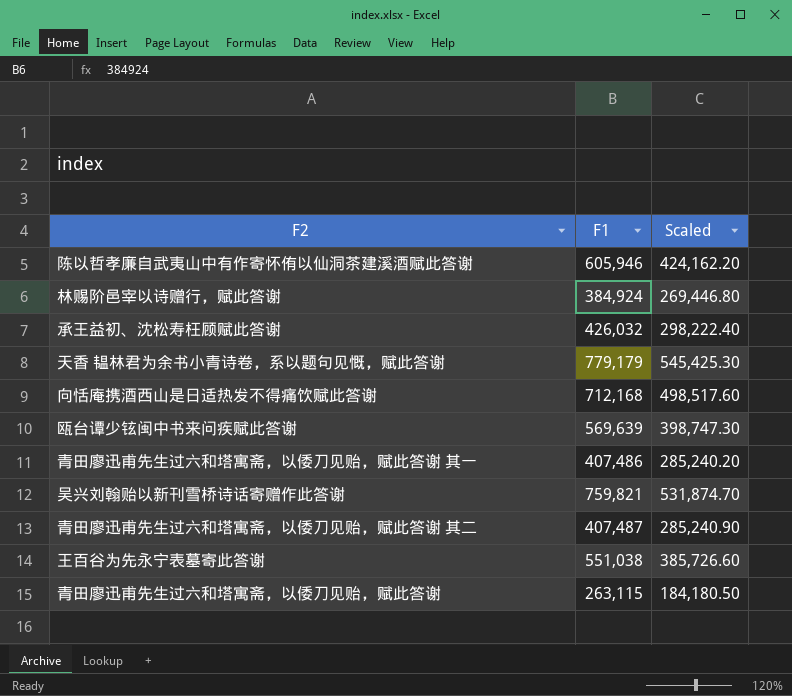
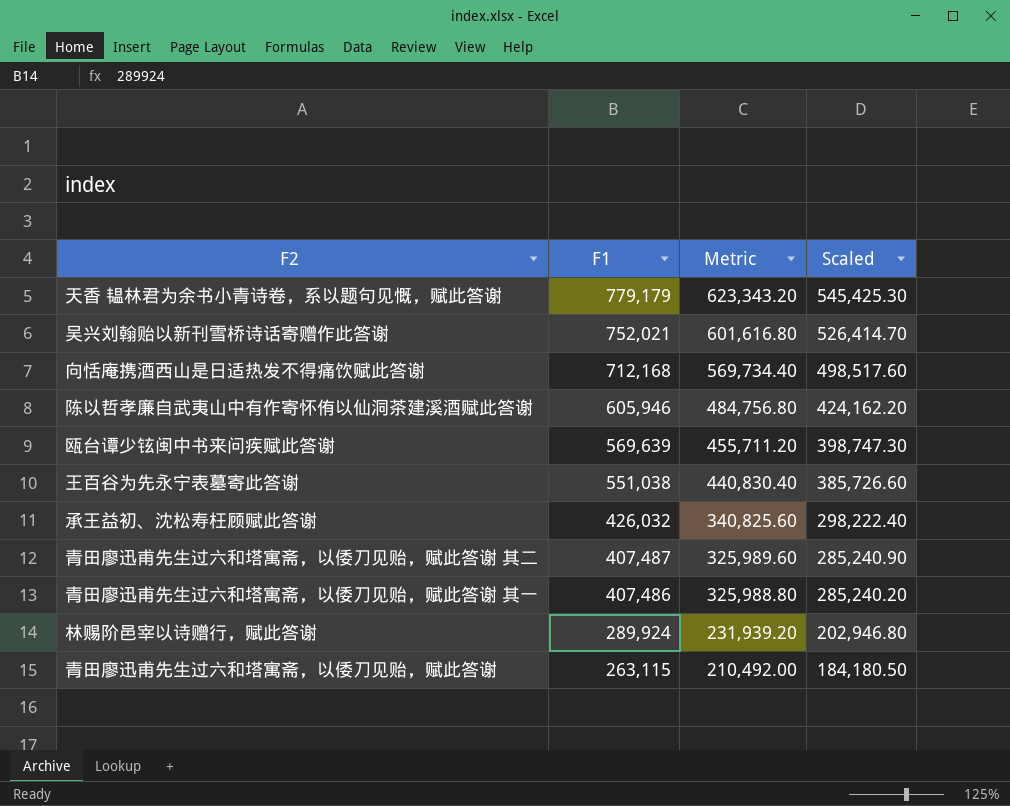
row order: none -> F1 descending
column Metric | formula: none -> [F1] * 0.8
吴兴刘翰贻以新刊雪桥诗话寄赠作此答谢 | F1: 759,821 -> 752,021
吴兴刘翰贻以新刊雪桥诗话寄赠作此答谢 | Scaled: 531,874.70 -> 526,414.70
林赐阶邑宰以诗赠行，赋此答谢 | F1: 384,924 -> 289,924
林赐阶邑宰以诗赠行，赋此答谢 | Scaled: 269,446.80 -> 202,946.80

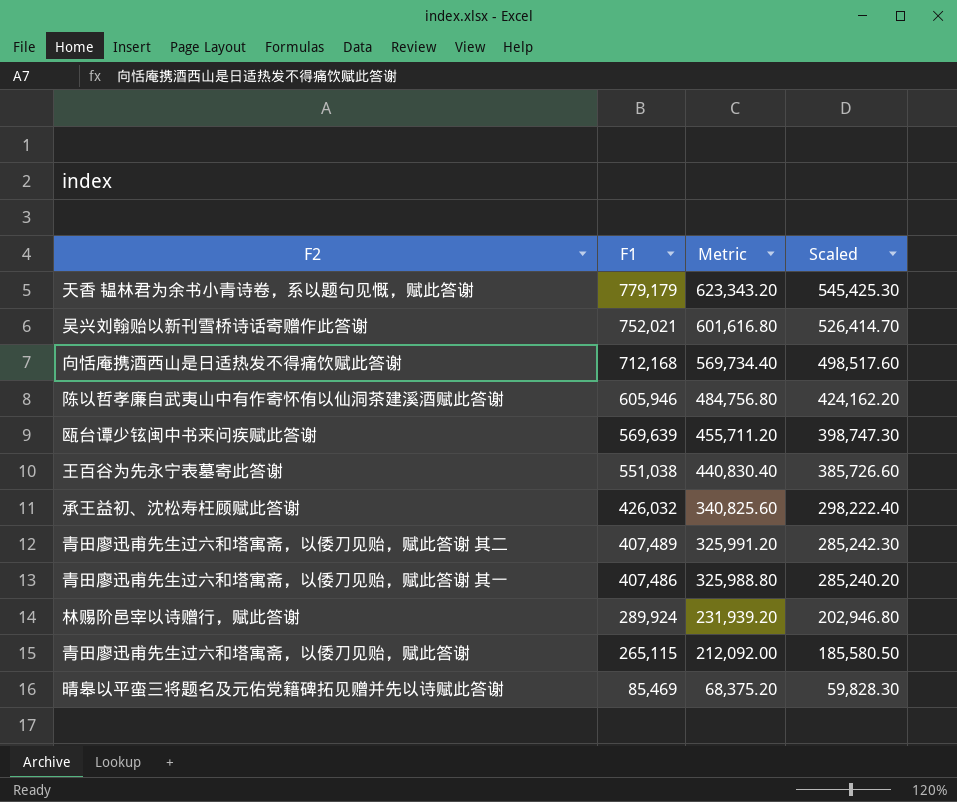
青田廖迅甫先生过六和塔寓斋，以倭刀见贻，赋此答谢 其二 | F1: 407,487 -> 407,489
青田廖迅甫先生过六和塔寓斋，以倭刀见贻，赋此答谢 其二 | Metric: 325,989.60 -> 325,991.20
青田廖迅甫先生过六和塔寓斋，以倭刀见贻，赋此答谢 其二 | Scaled: 285,240.90 -> 285,242.30
青田廖迅甫先生过六和塔寓斋，以倭刀见贻，赋此答谢 | F1: 263,115 -> 265,115
青田廖迅甫先生过六和塔寓斋，以倭刀见贻，赋此答谢 | Metric: 210,492.00 -> 212,092.00
青田廖迅甫先生过六和塔寓斋，以倭刀见贻，赋此答谢 | Scaled: 184,180.50 -> 185,580.50
row 晴皋以平蛮三将题名及元佑党籍碑拓见赠并先以诗赋此答谢: none -> 85,469 | 68,375.20 | 59,828.30

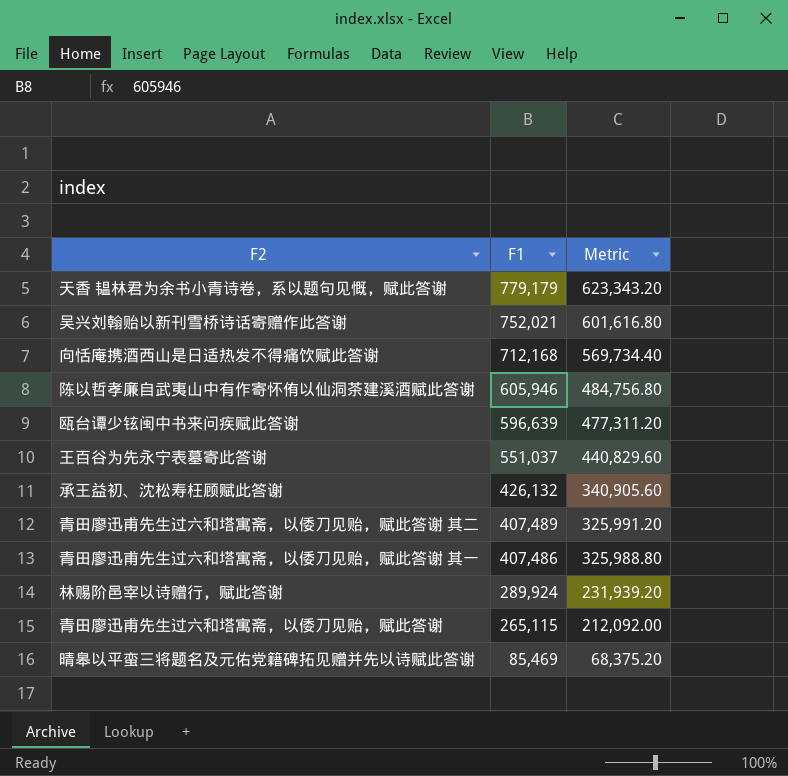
column Scaled | formula: [F1] * 0.7 -> none
瓯台谭少铉闽中书来问疾赋此答谢 | F1: 569,639 -> 596,639
瓯台谭少铉闽中书来问疾赋此答谢 | Metric: 455,711.20 -> 477,311.20
王百谷为先永宁表墓寄此答谢 | F1: 551,038 -> 551,037
王百谷为先永宁表墓寄此答谢 | Metric: 440,830.40 -> 440,829.60
承王益初、沈松寿枉顾赋此答谢 | F1: 426,032 -> 426,132
承王益初、沈松寿枉顾赋此答谢 | Metric: 340,825.60 -> 340,905.60

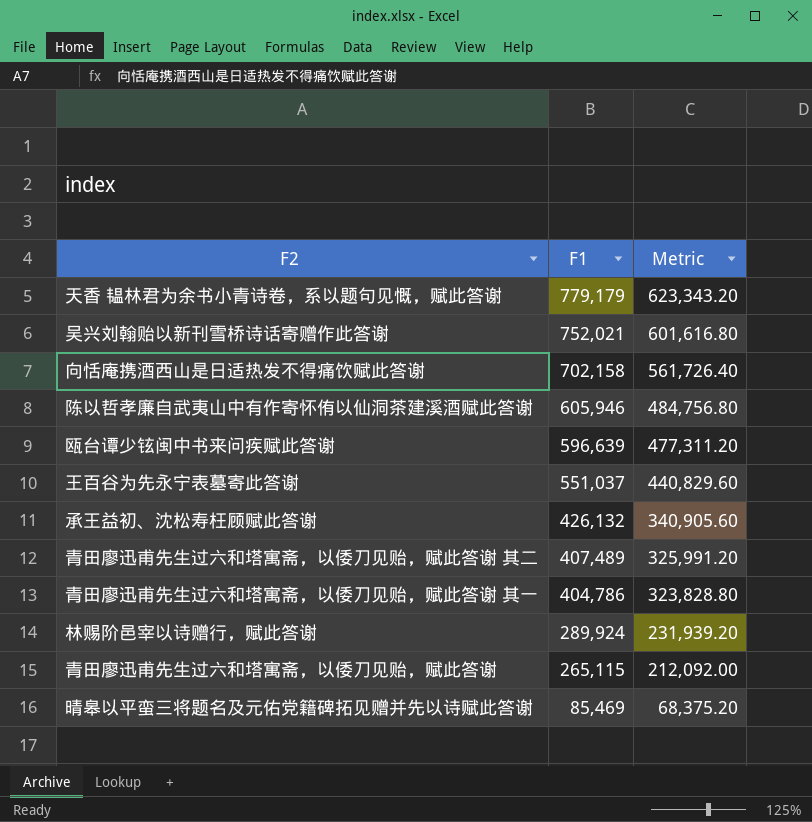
向恬庵携酒西山是日适热发不得痛饮赋此答谢 | F1: 712,168 -> 702,158
向恬庵携酒西山是日适热发不得痛饮赋此答谢 | Metric: 569,734.40 -> 561,726.40
青田廖迅甫先生过六和塔寓斋，以倭刀见贻，赋此答谢 其一 | F1: 407,486 -> 404,786
青田廖迅甫先生过六和塔寓斋，以倭刀见贻，赋此答谢 其一 | Metric: 325,988.80 -> 323,828.80

